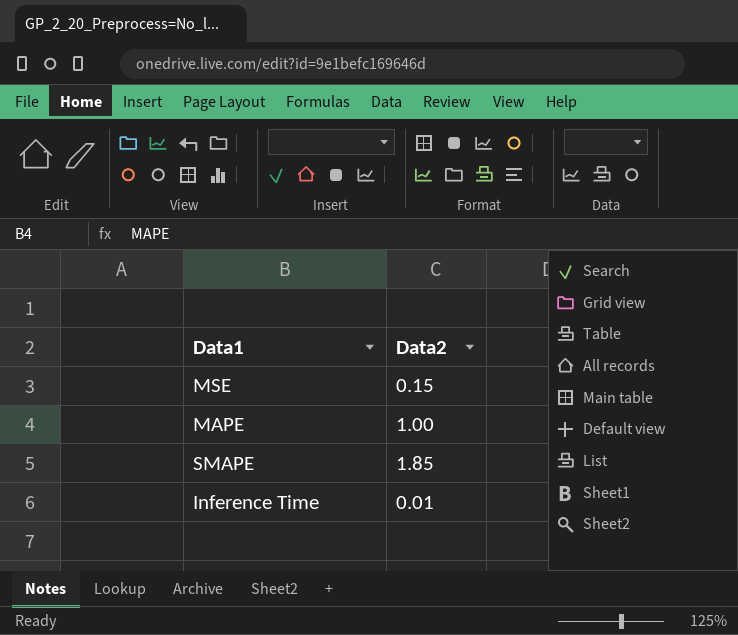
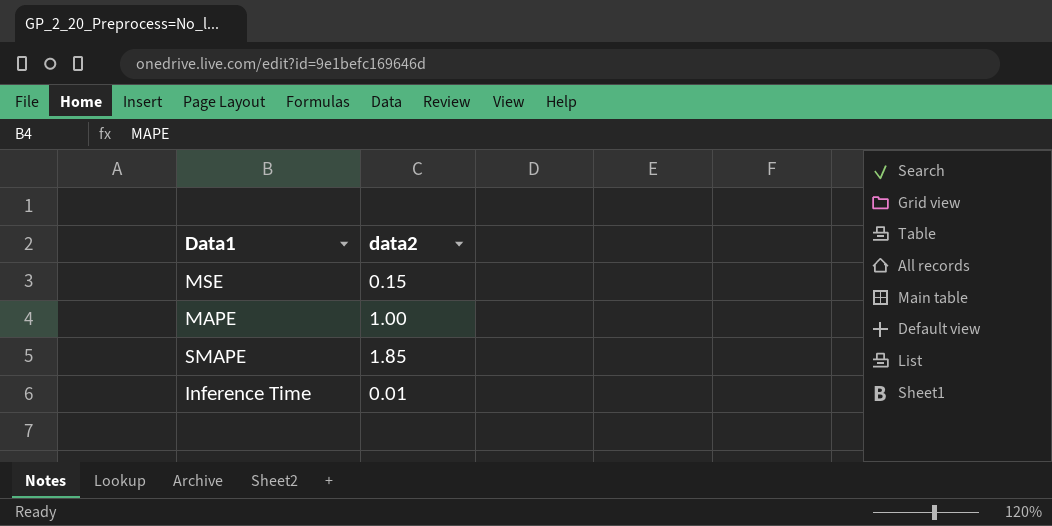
column name: Data2 -> data2

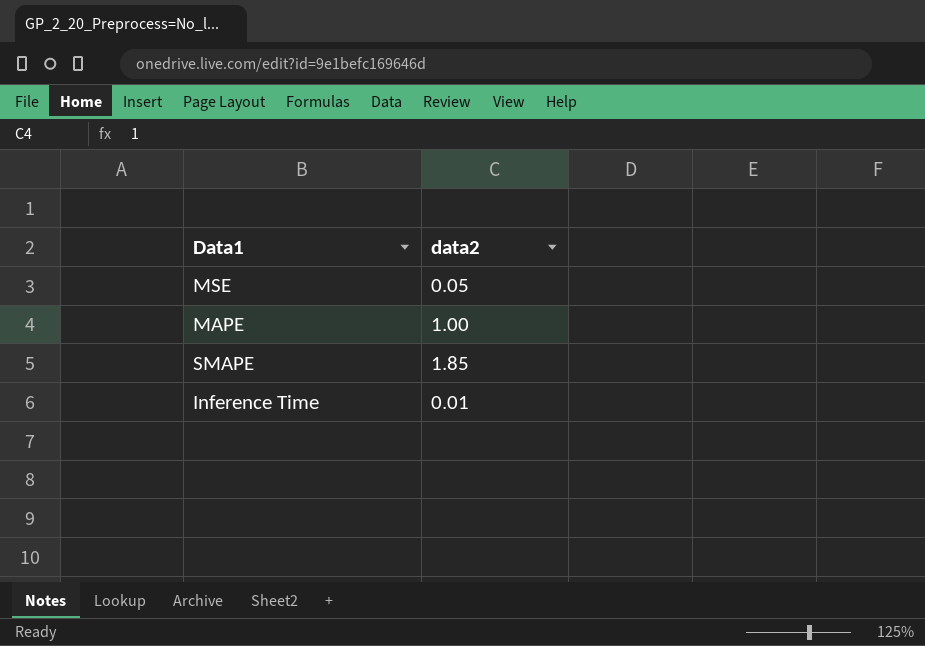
MSE | data2: 0.15 -> 0.05

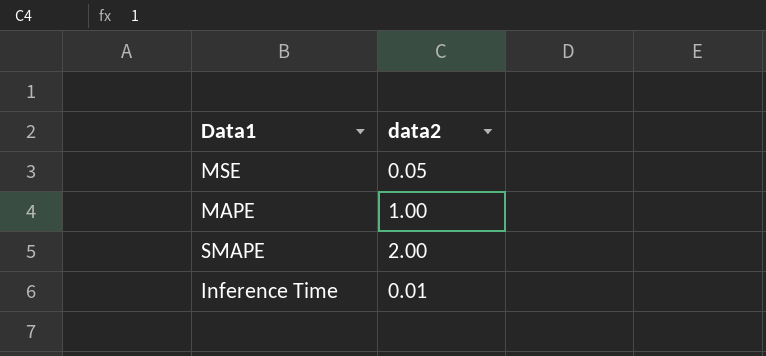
SMAPE | data2: 1.85 -> 2.00

